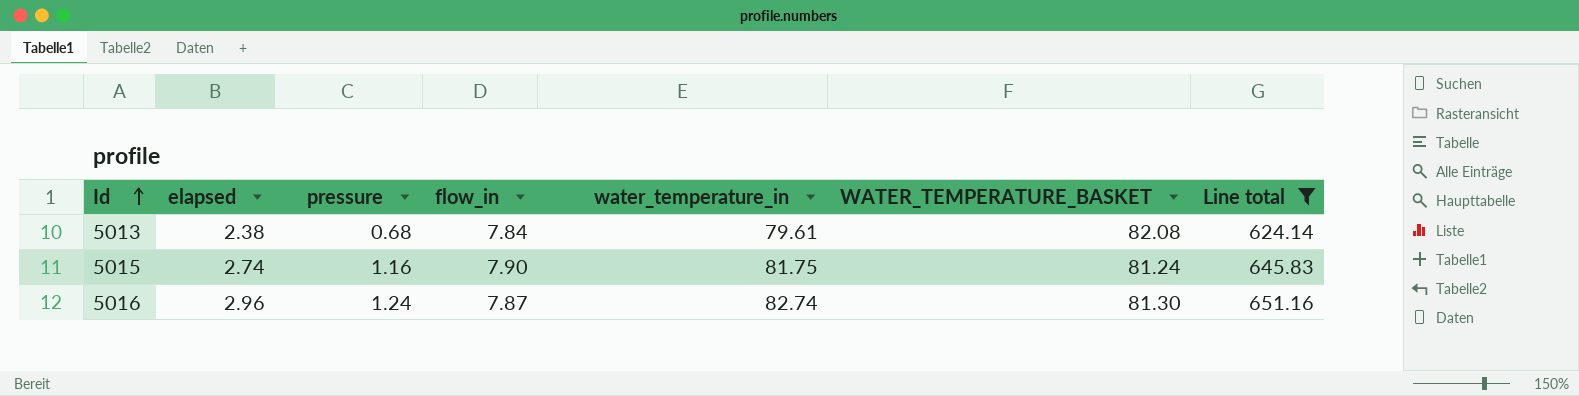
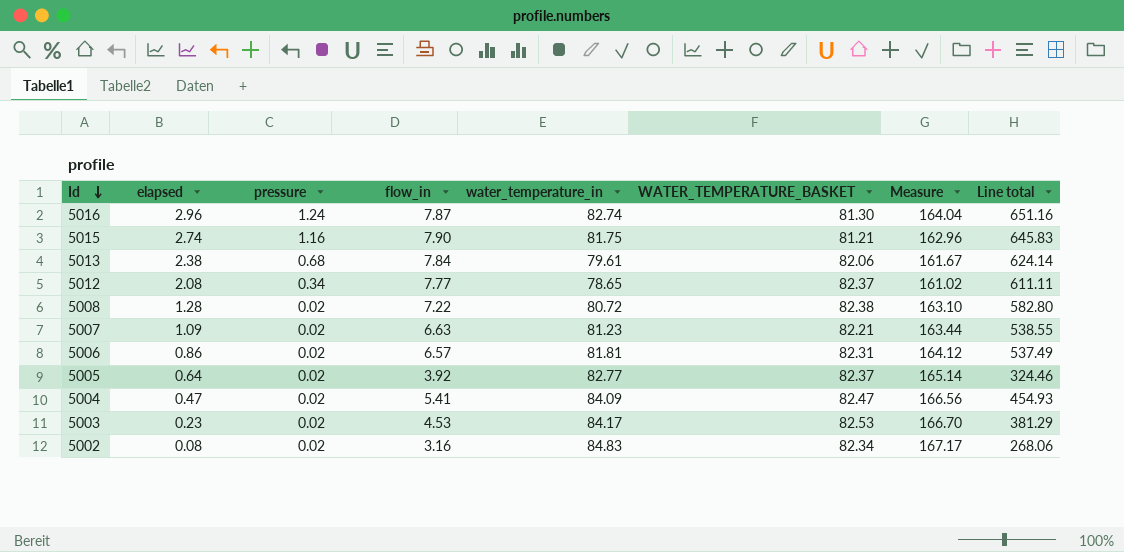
filter: Line total >= 624.14 -> none
row order: Id ascending -> Id descending
column Measure | formula: none -> [water_temperature_in] + [WATER_TEMPERATURE_BASKET]
5015 | WATER_TEMPERATURE_BASKET: 81.24 -> 81.21
5013 | WATER_TEMPERATURE_BASKET: 82.08 -> 82.06

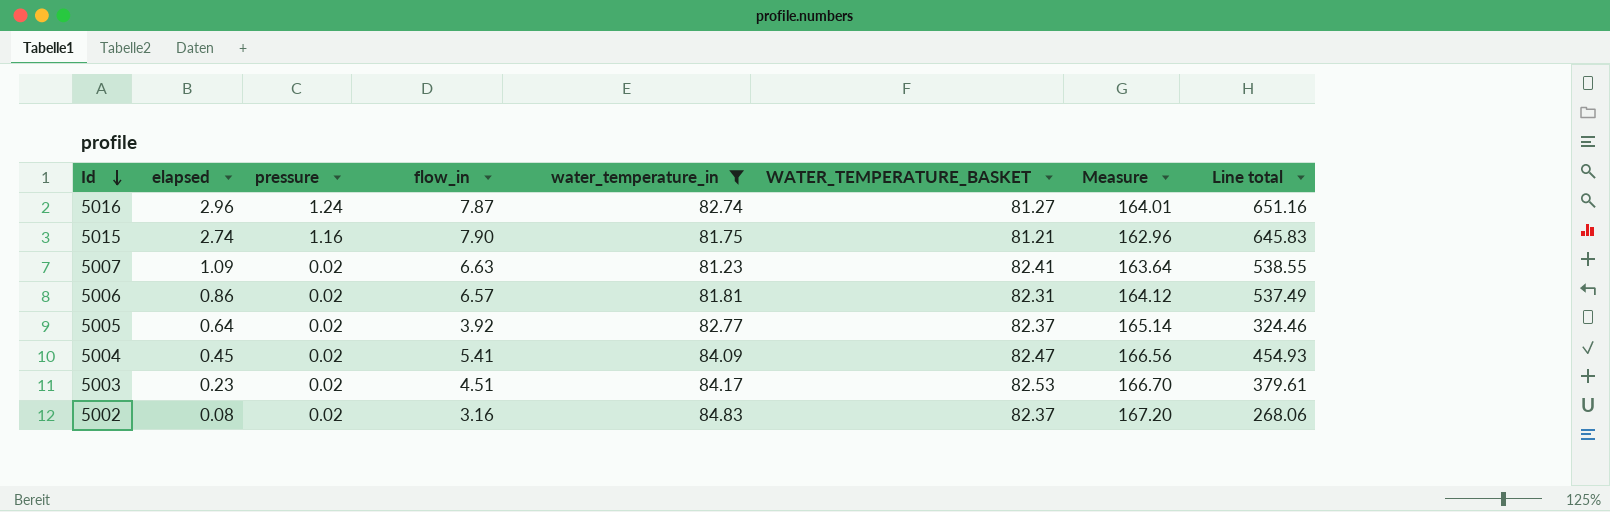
filter: none -> water_temperature_in >= 81.23
5016 | WATER_TEMPERATURE_BASKET: 81.30 -> 81.27
5016 | Measure: 164.04 -> 164.01
5007 | WATER_TEMPERATURE_BASKET: 82.21 -> 82.41
5007 | Measure: 163.44 -> 163.64
5004 | elapsed: 0.47 -> 0.45
5003 | flow_in: 4.53 -> 4.51
5003 | Line total: 381.29 -> 379.61
5002 | WATER_TEMPERATURE_BASKET: 82.34 -> 82.37
5002 | Measure: 167.17 -> 167.20

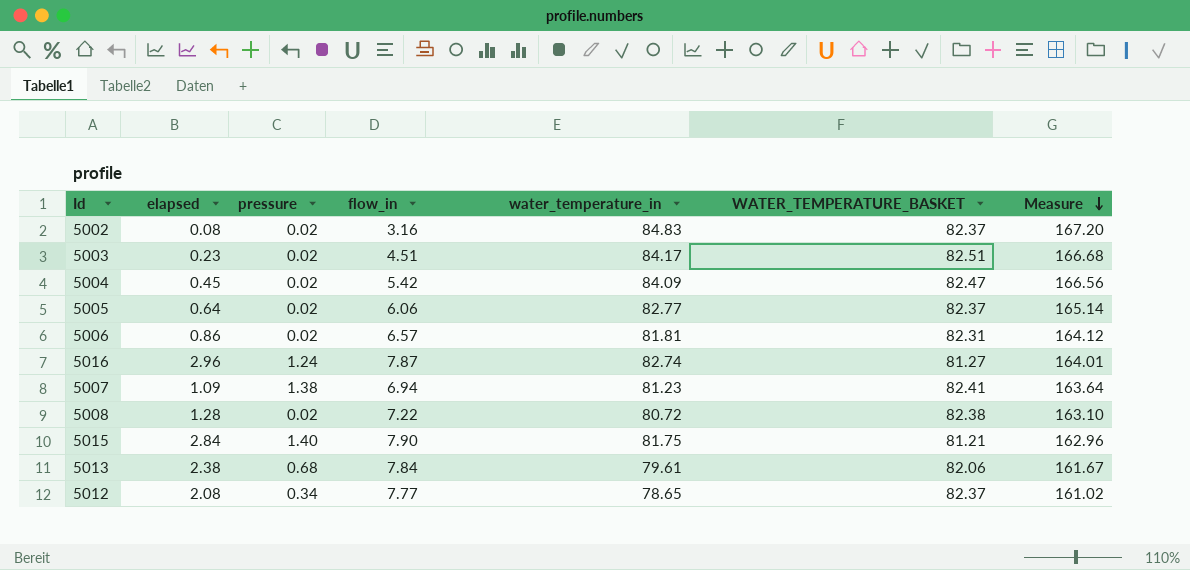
filter: water_temperature_in >= 81.23 -> none
row order: Id descending -> Measure descending
column Line total | formula: [flow_in] * [water_temperature_in] -> none
5003 | WATER_TEMPERATURE_BASKET: 82.53 -> 82.51
5003 | Measure: 166.70 -> 166.68
5004 | flow_in: 5.41 -> 5.42
5005 | flow_in: 3.92 -> 6.06
5007 | pressure: 0.02 -> 1.38
5007 | flow_in: 6.63 -> 6.94
5015 | elapsed: 2.74 -> 2.84
5015 | pressure: 1.16 -> 1.40

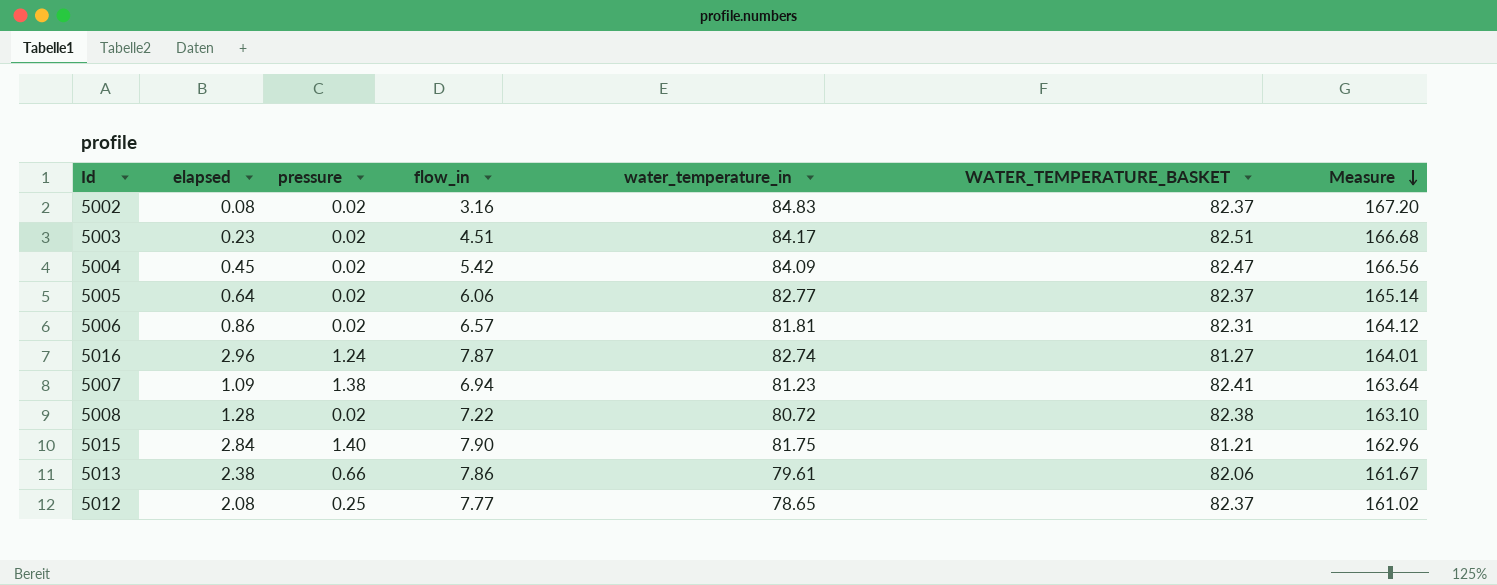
5013 | pressure: 0.68 -> 0.66
5013 | flow_in: 7.84 -> 7.86
5012 | pressure: 0.34 -> 0.25

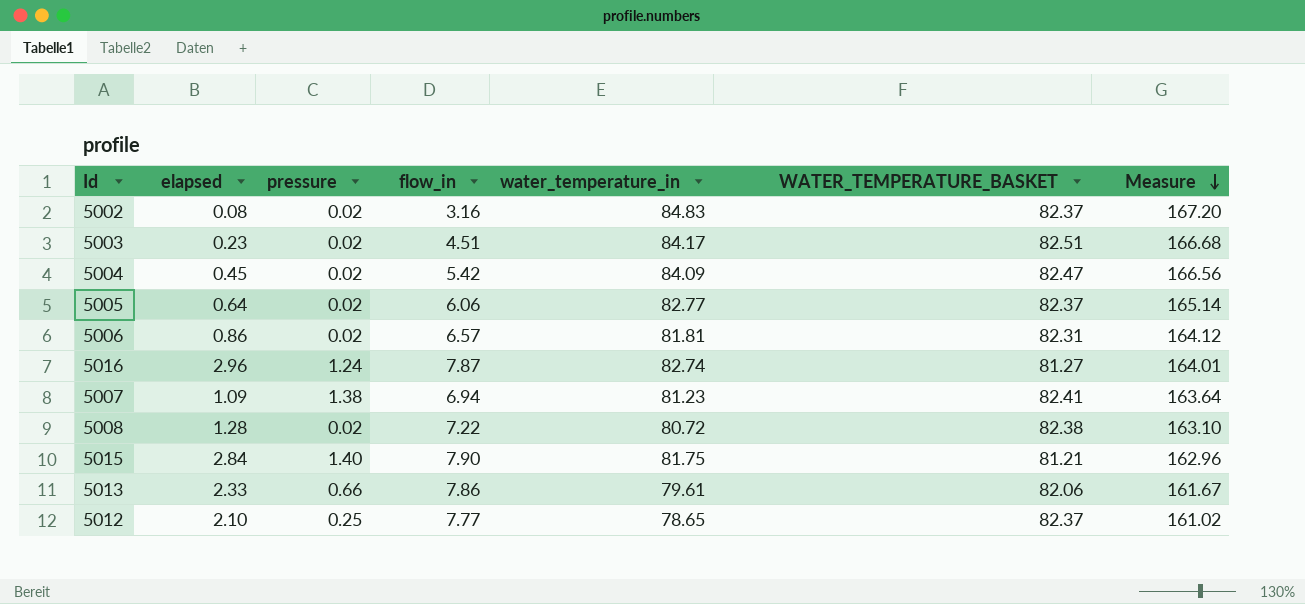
5013 | elapsed: 2.38 -> 2.33
5012 | elapsed: 2.08 -> 2.10

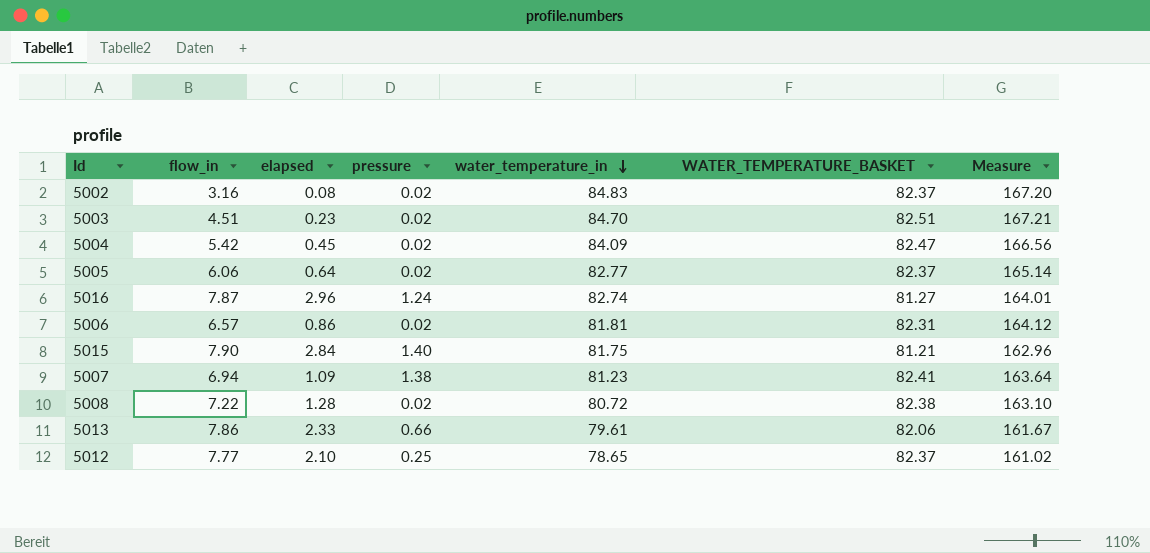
row order: Measure descending -> water_temperature_in descending
column flow_in | position: 4 -> 2
5003 | water_temperature_in: 84.17 -> 84.70
5003 | Measure: 166.68 -> 167.21

